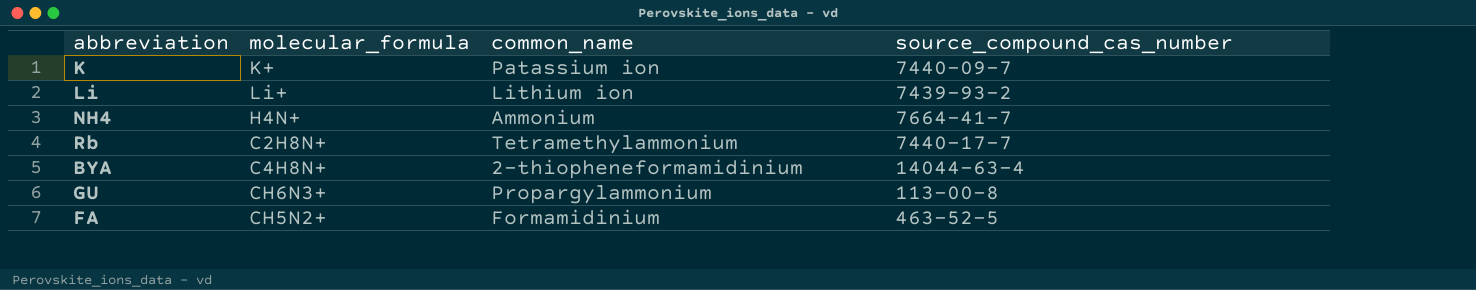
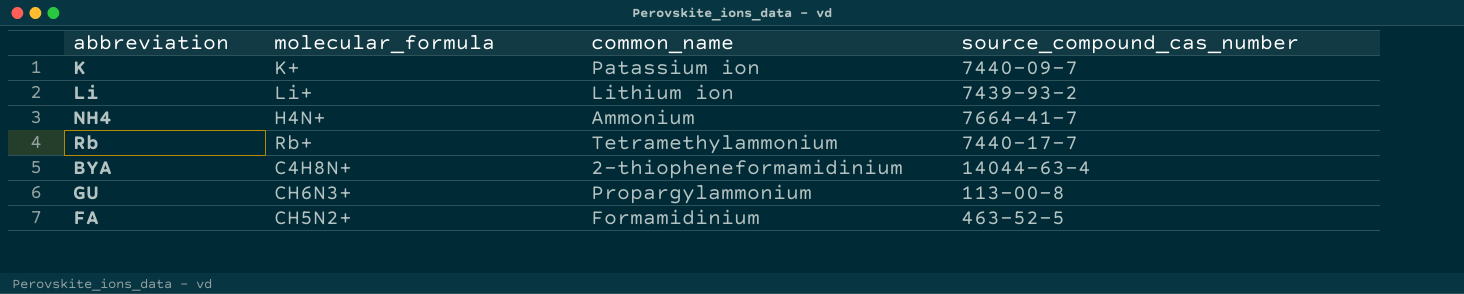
Rb | molecular_formula: C2H8N+ -> Rb+

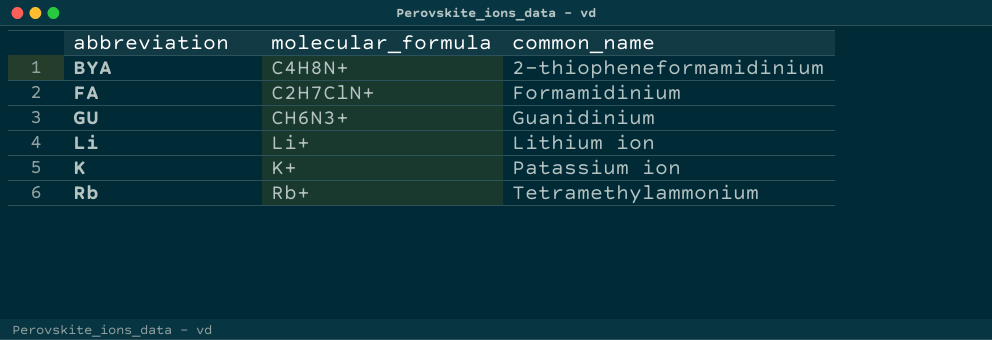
row order: none -> common_name ascending
column source_compound_cas_number | position: 4 -> none
row NH4: H4N+ | Ammonium | 7664-41-7 -> none
FA | molecular_formula: CH5N2+ -> C2H7ClN+
GU | common_name: Propargylammonium -> Guanidinium

